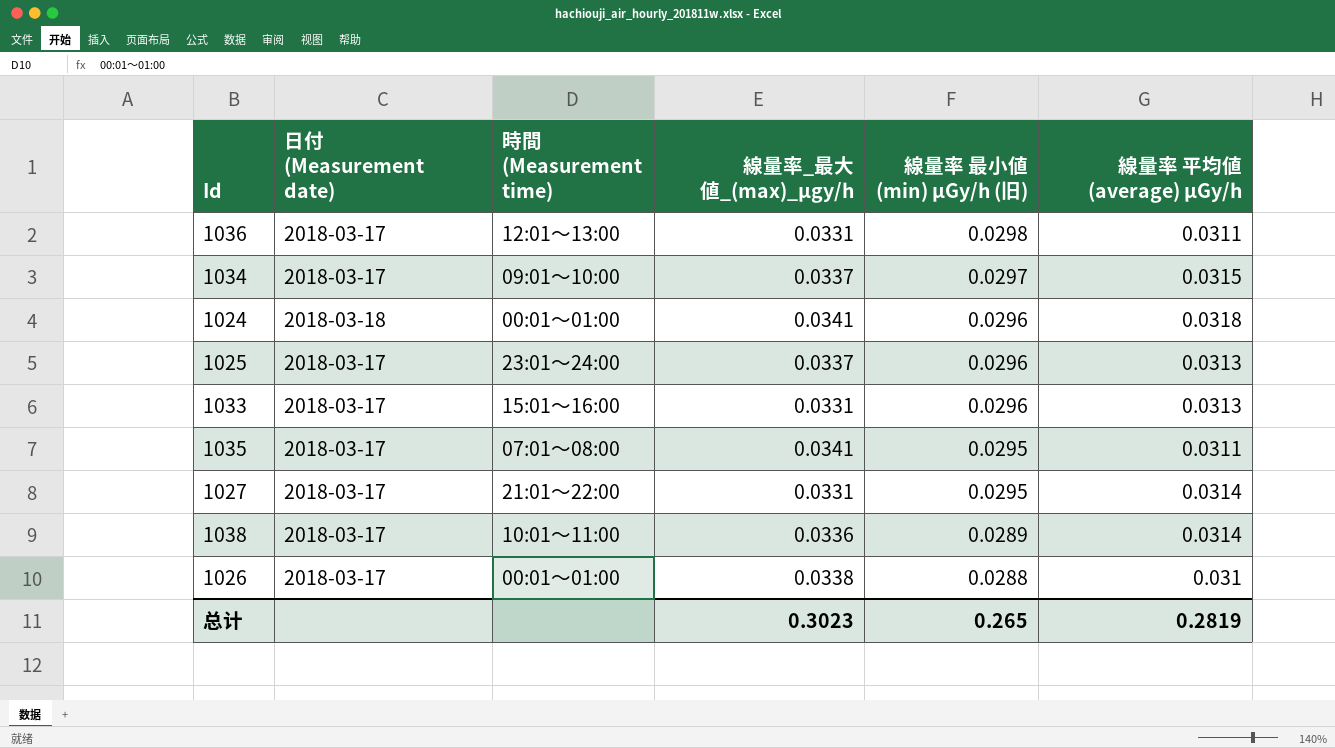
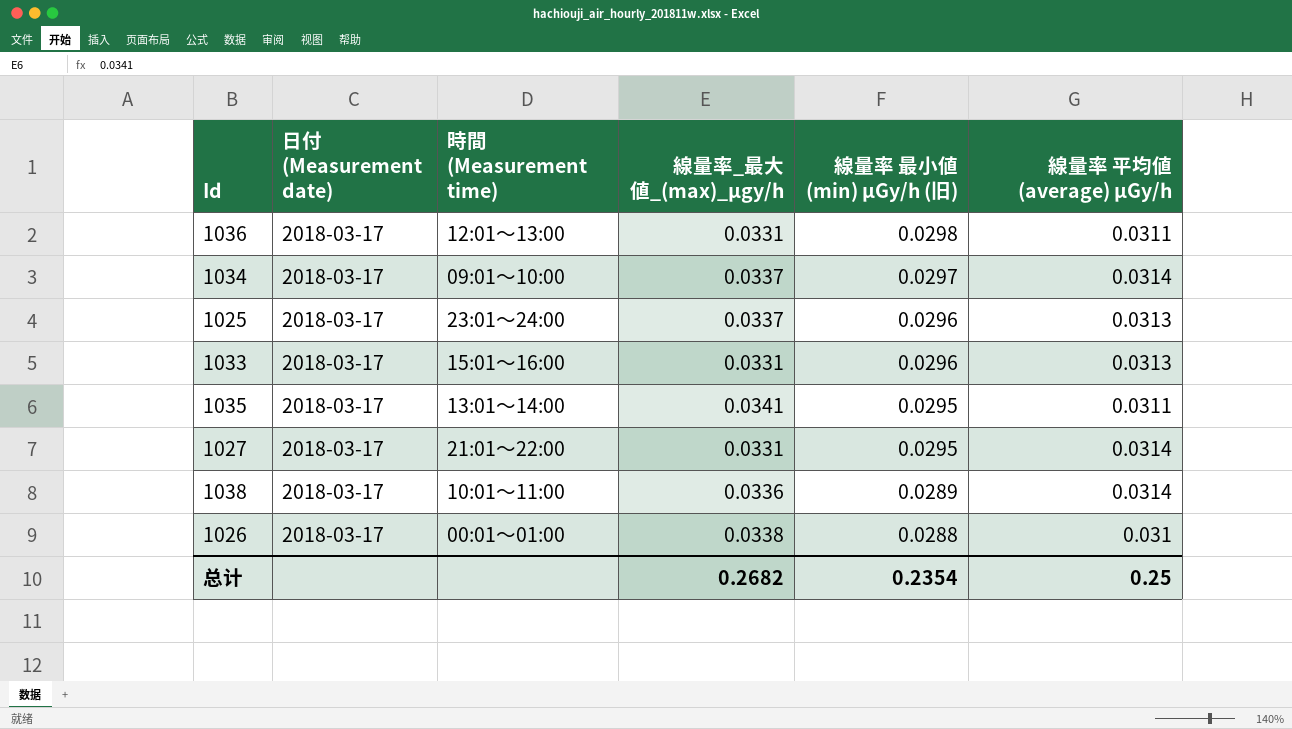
row 1024: 2018-03-18 | 00:01～01:00 | 0.0341 | 0.0296 | 0.0318 -> none
1034 | 線量率 平均値 (average) μGy/h: 0.0315 -> 0.0314
1035 | 時間 (Measurement time): 07:01～08:00 -> 13:01～14:00
总计 | 線量率_最大値_(max)_μgy/h: 0.3023 -> 0.2682
总计 | 線量率 最小値 (min) μGy/h (旧): 0.265 -> 0.2354
总计 | 線量率 平均値 (average) μGy/h: 0.2819 -> 0.25

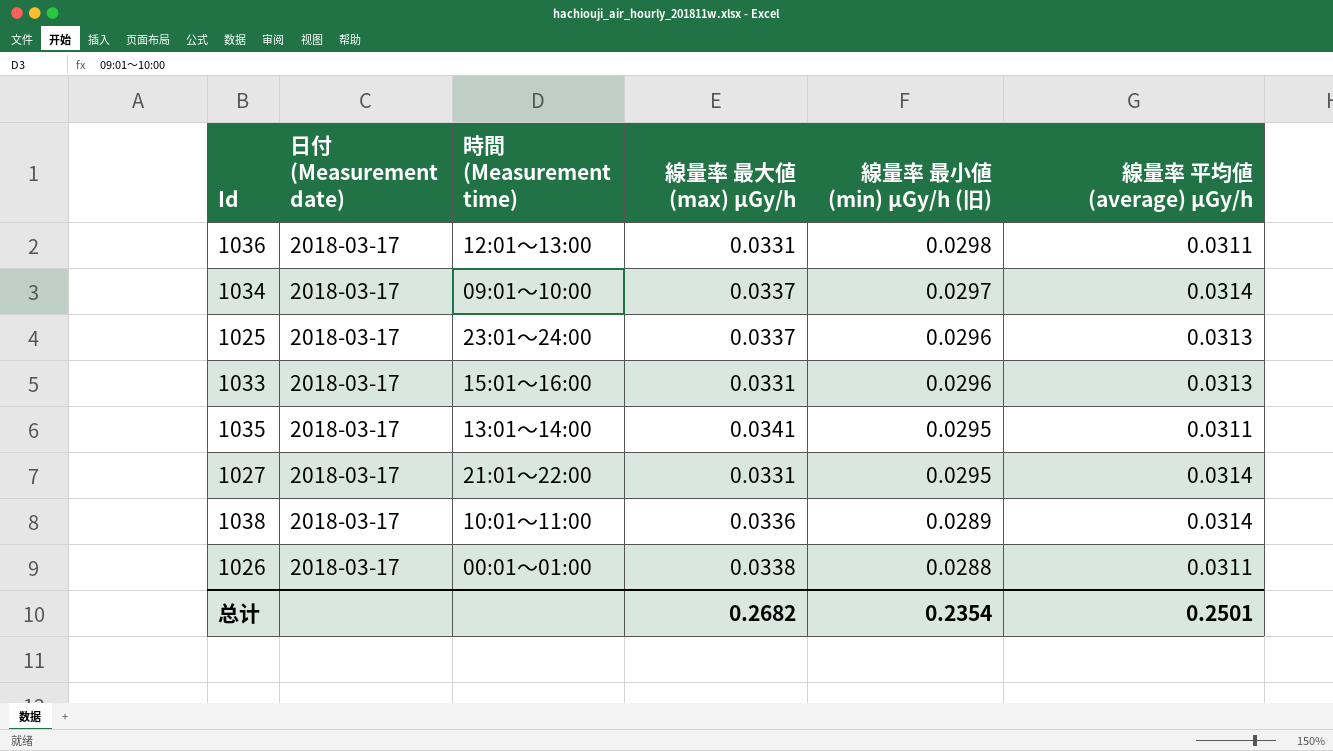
column name: 線量率_最大値_(max)_μgy/h -> 線量率 最大値 (max) μGy/h
1026 | 線量率 平均値 (average) μGy/h: 0.031 -> 0.0311
总计 | 線量率 平均値 (average) μGy/h: 0.25 -> 0.2501

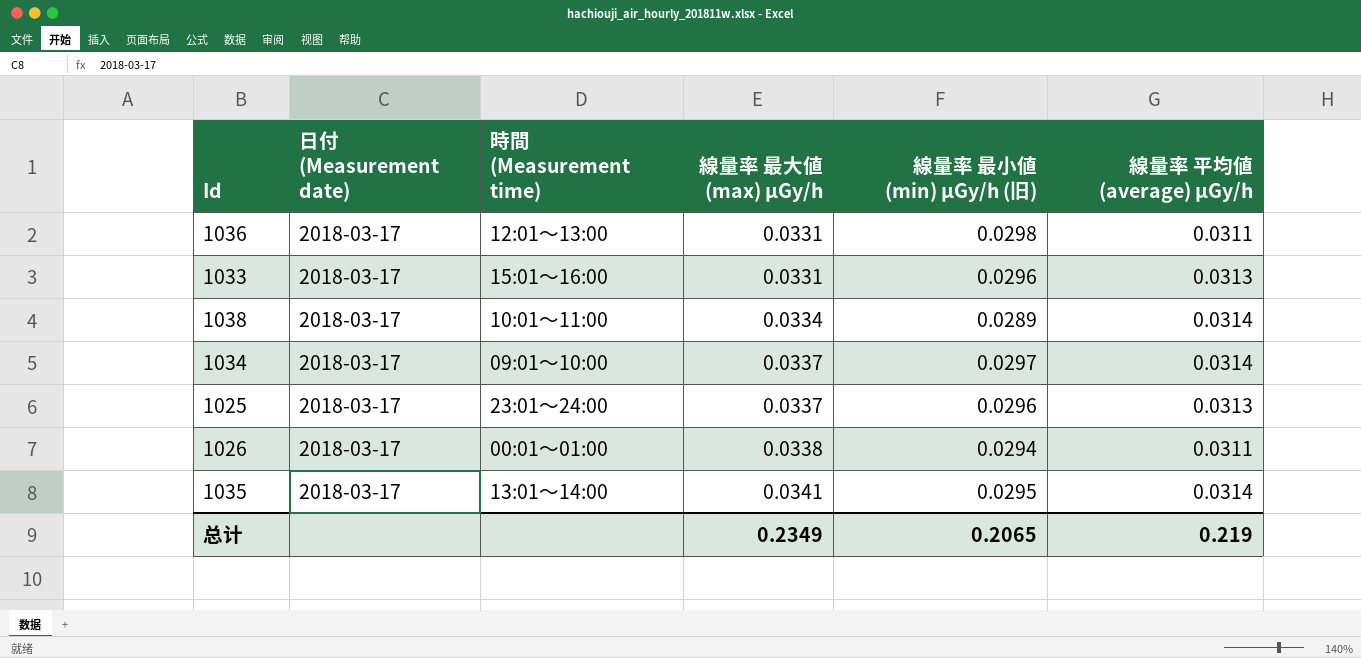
row order: 線量率 最小値 (min) μGy/h (旧) descending -> 線量率 最大値 (max) μGy/h ascending
row 1027: 2018-03-17 | 21:01～22:00 | 0.0331 | 0.0295 | 0.0314 -> none
1038 | 線量率 最大値 (max) μGy/h: 0.0336 -> 0.0334
1026 | 線量率 最小値 (min) μGy/h (旧): 0.0288 -> 0.0294
1035 | 線量率 平均値 (average) μGy/h: 0.0311 -> 0.0314
总计 | 線量率 最大値 (max) μGy/h: 0.2682 -> 0.2349
总计 | 線量率 最小値 (min) μGy/h (旧): 0.2354 -> 0.2065
总计 | 線量率 平均値 (average) μGy/h: 0.2501 -> 0.219

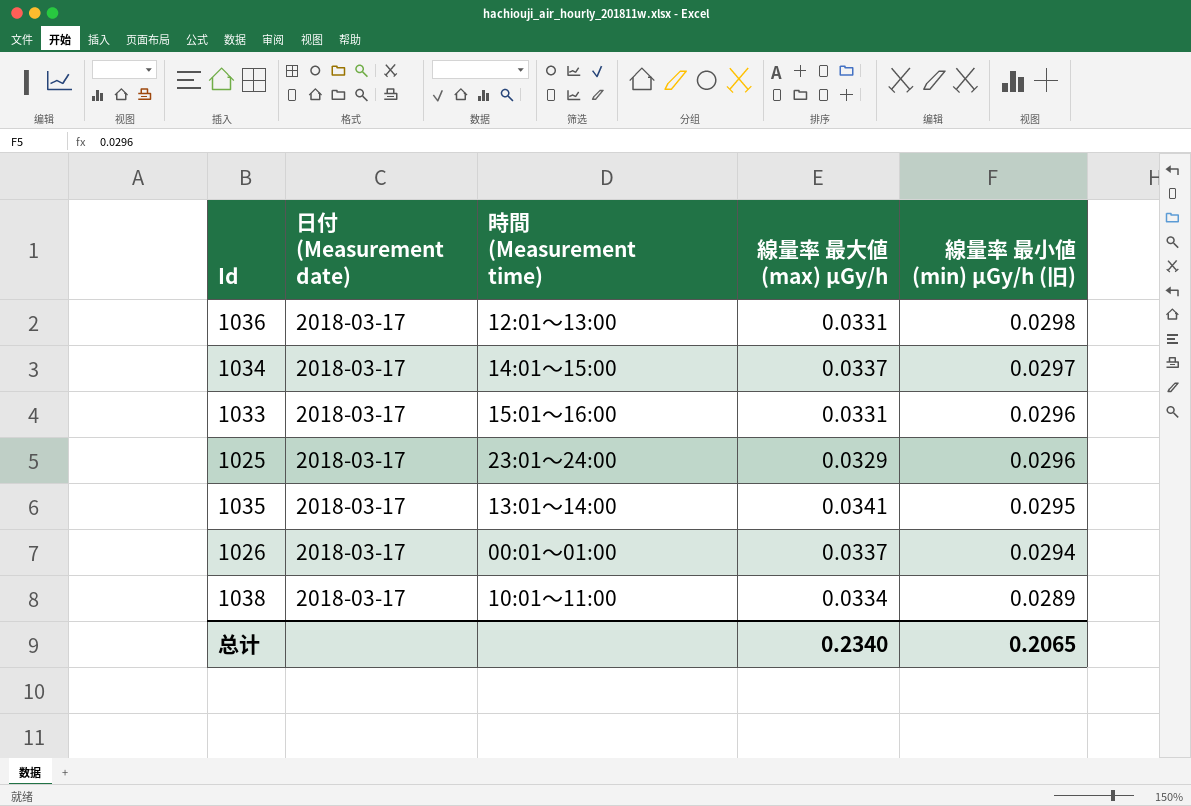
row order: 線量率 最大値 (max) μGy/h ascending -> 線量率 最小値 (min) μGy/h (旧) descending
column 線量率 平均値 (average) μGy/h | position: 6 -> none
1034 | 時間 (Measurement time): 09:01～10:00 -> 14:01～15:00
1025 | 線量率 最大値 (max) μGy/h: 0.0337 -> 0.0329
1026 | 線量率 最大値 (max) μGy/h: 0.0338 -> 0.0337
总计 | 線量率 最大値 (max) μGy/h: 0.2349 -> 0.2340

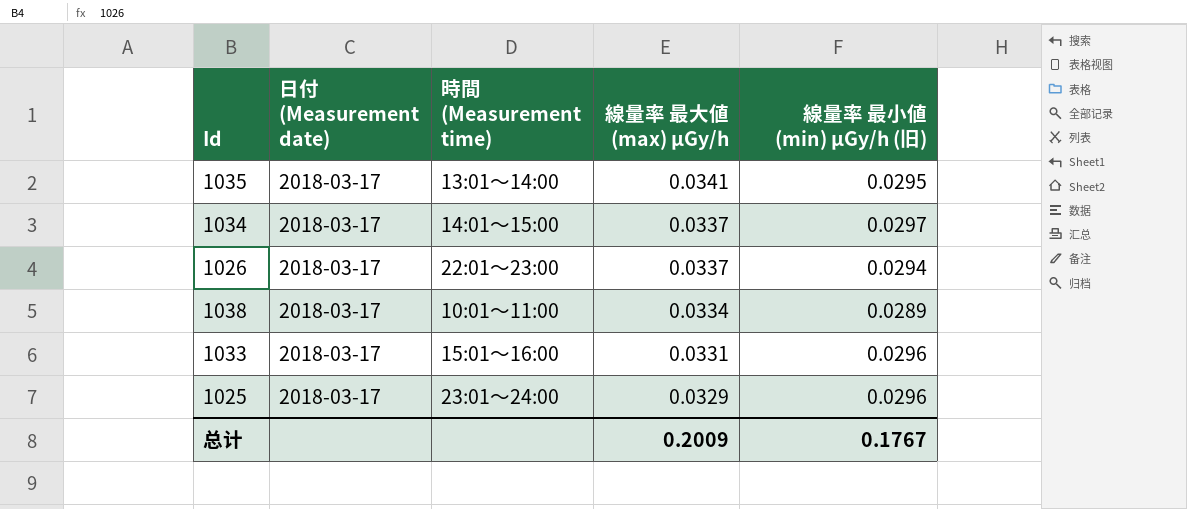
row order: 線量率 最小値 (min) μGy/h (旧) descending -> 線量率 最大値 (max) μGy/h descending
row 1036: 2018-03-17 | 12:01～13:00 | 0.0331 | 0.0298 -> none
1026 | 時間 (Measurement time): 00:01～01:00 -> 22:01～23:00
总计 | 線量率 最大値 (max) μGy/h: 0.2340 -> 0.2009
总计 | 線量率 最小値 (min) μGy/h (旧): 0.2065 -> 0.1767

